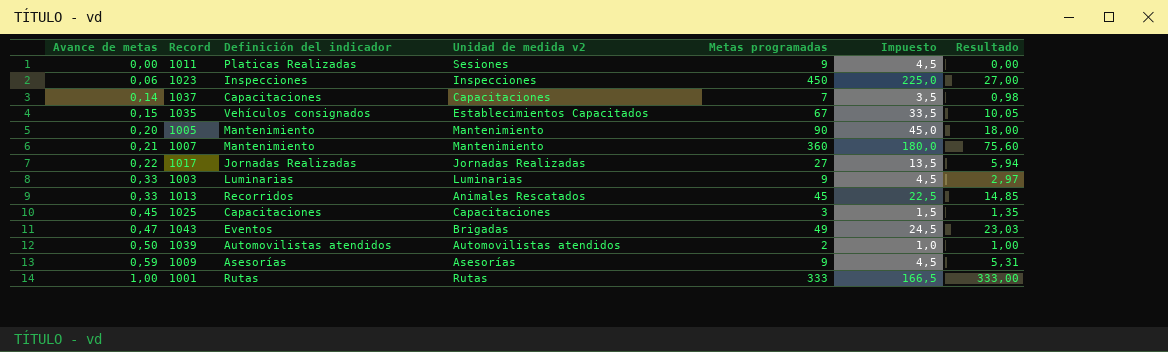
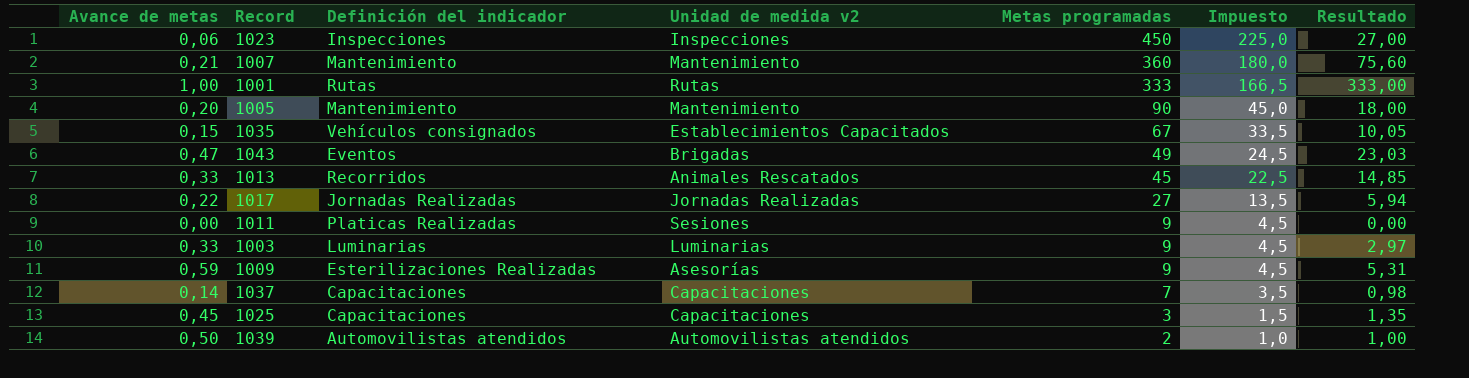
row order: Avance de metas ascending -> Metas programadas descending
1009 | Definición del indicador: Asesorías -> Esterilizaciones Realizadas

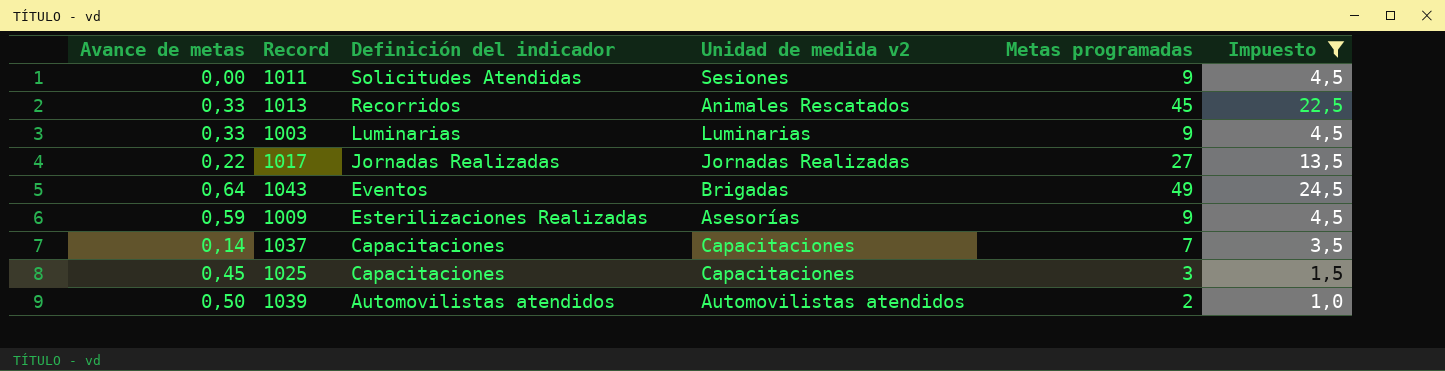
filter: none -> Impuesto <= 24,5
row order: Metas programadas descending -> Definición del indicador descending
column Resultado | formula: [Avance de metas] * [Metas programadas] -> none
1011 | Definición del indicador: Platicas Realizadas -> Solicitudes Atendidas
1043 | Avance de metas: 0,47 -> 0,64

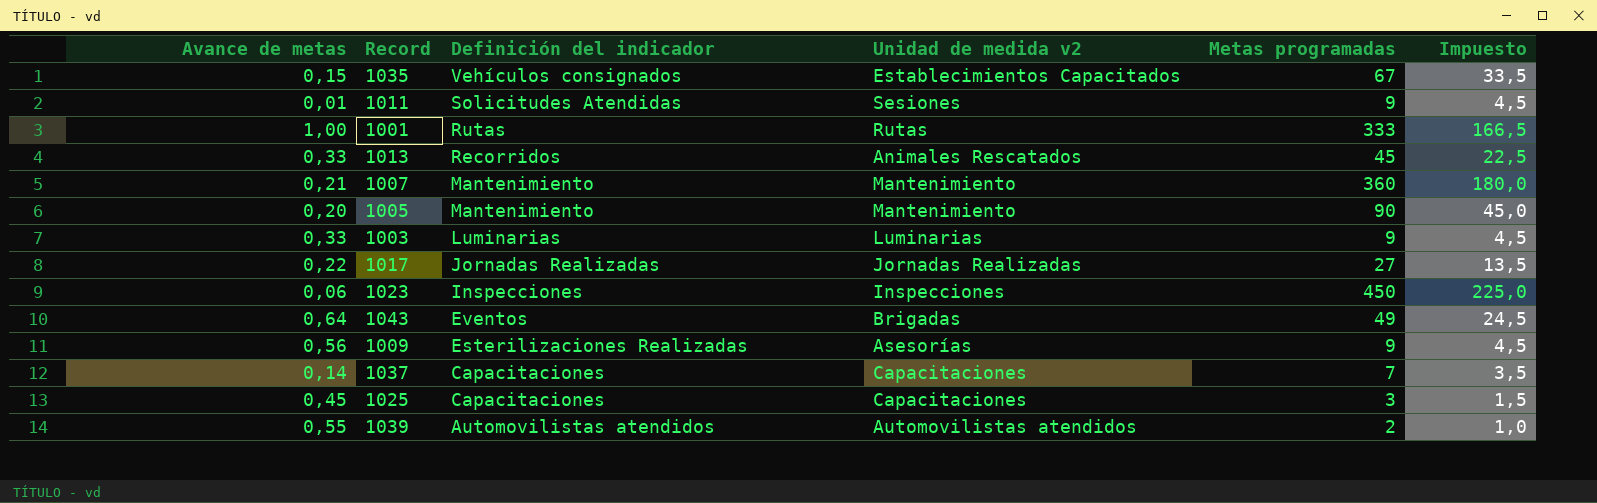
filter: Impuesto <= 24,5 -> none
1011 | Avance de metas: 0,00 -> 0,01
1009 | Avance de metas: 0,59 -> 0,56
1039 | Avance de metas: 0,50 -> 0,55

